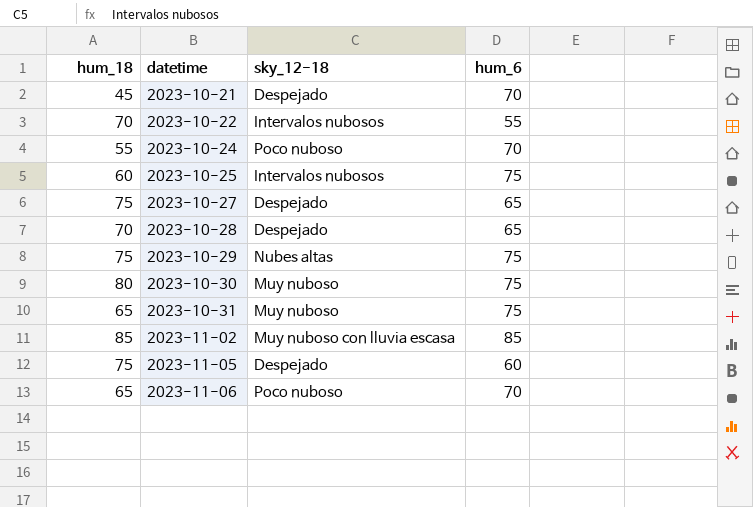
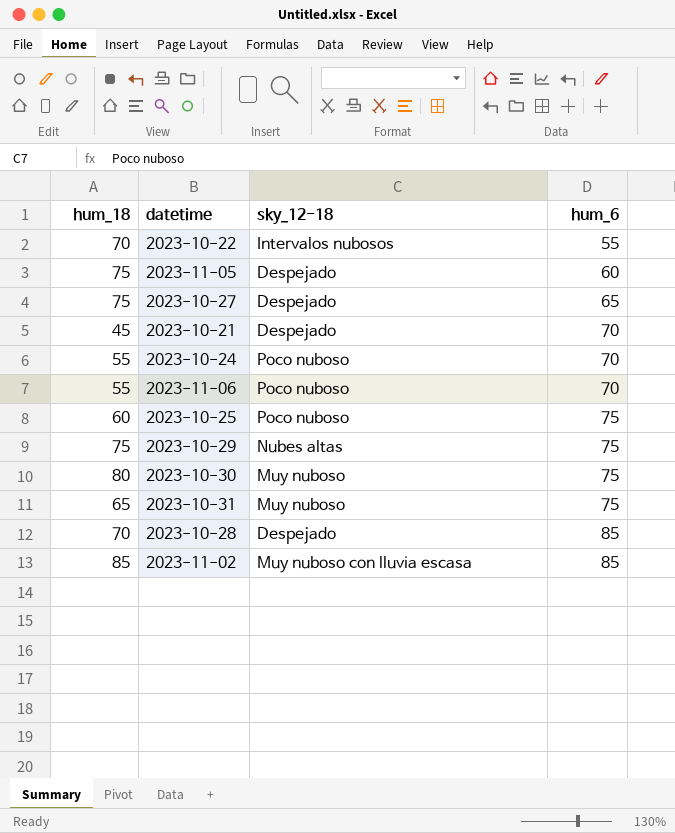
row order: datetime ascending -> hum_6 ascending
2023-11-06 | hum_18: 65 -> 55
2023-10-25 | sky_12-18: Intervalos nubosos -> Poco nuboso
2023-10-28 | hum_6: 65 -> 85

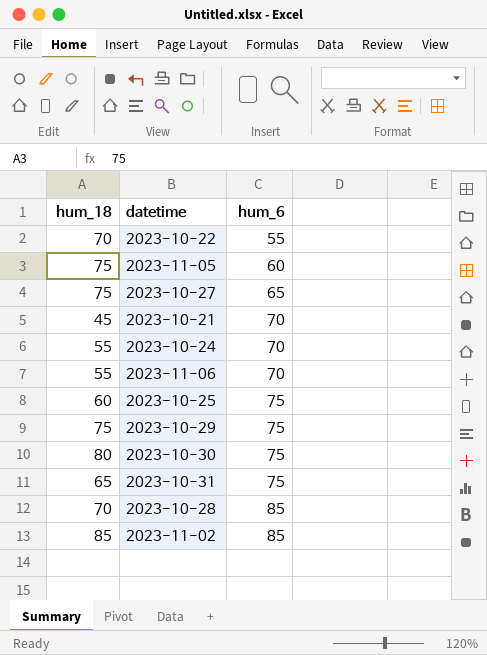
column sky_12-18 | position: 3 -> none

